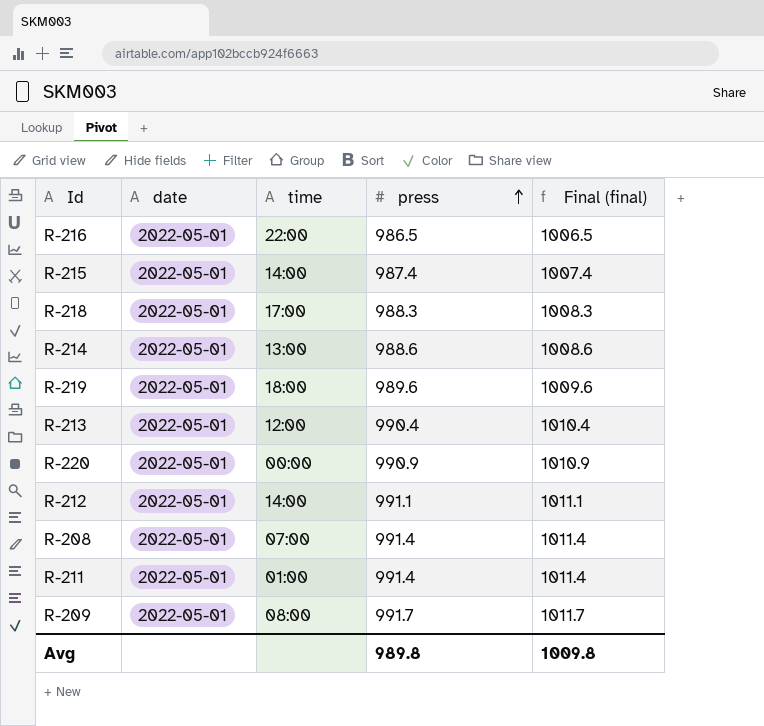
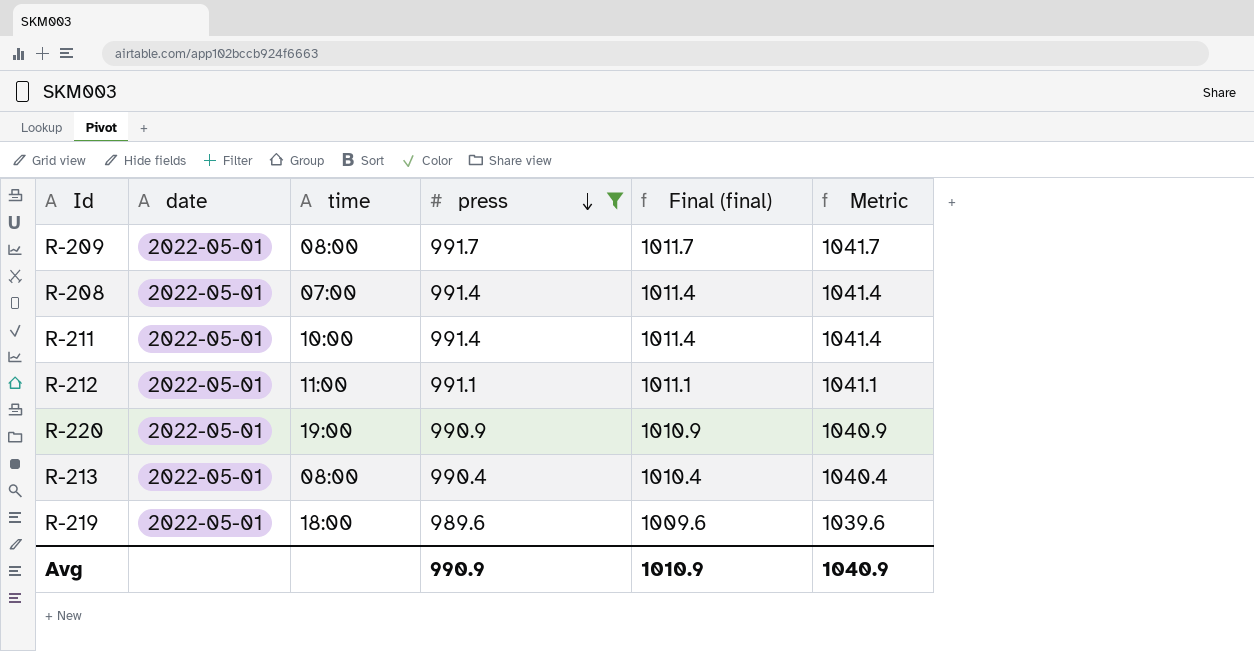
filter: none -> press >= 989.6
row order: press ascending -> press descending
column Metric | formula: none -> [press] + 50
R-211 | time: 01:00 -> 10:00
R-212 | time: 14:00 -> 11:00
R-220 | time: 00:00 -> 19:00
R-213 | time: 12:00 -> 08:00
Avg | press: 989.8 -> 990.9
Avg | Final (final): 1009.8 -> 1010.9

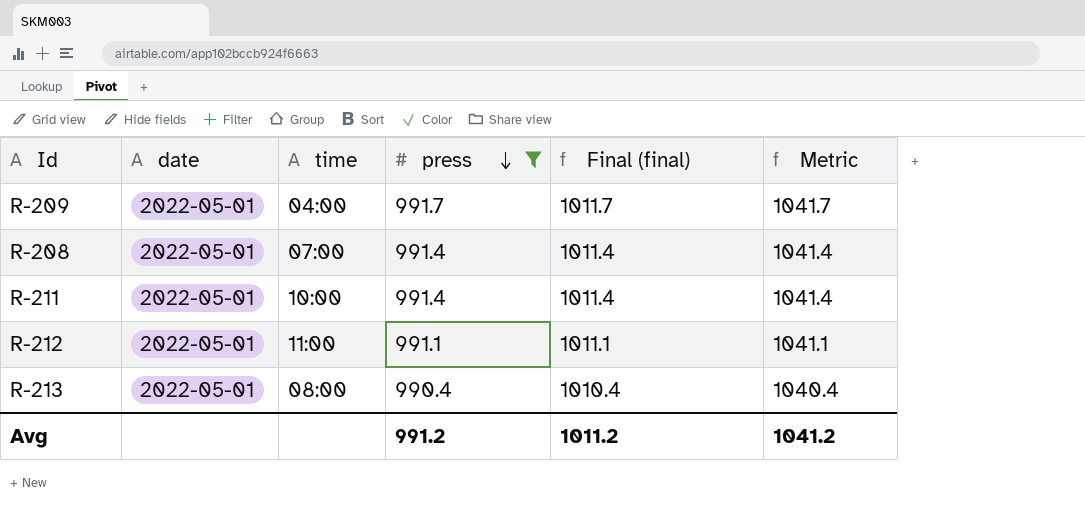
row R-220: 2022-05-01 | 19:00 | 990.9 | 1010.9 | 1040.9 -> none
row R-219: 2022-05-01 | 18:00 | 989.6 | 1009.6 | 1039.6 -> none
R-209 | time: 08:00 -> 04:00
Avg | press: 990.9 -> 991.2
Avg | Final (final): 1010.9 -> 1011.2
Avg | Metric: 1040.9 -> 1041.2

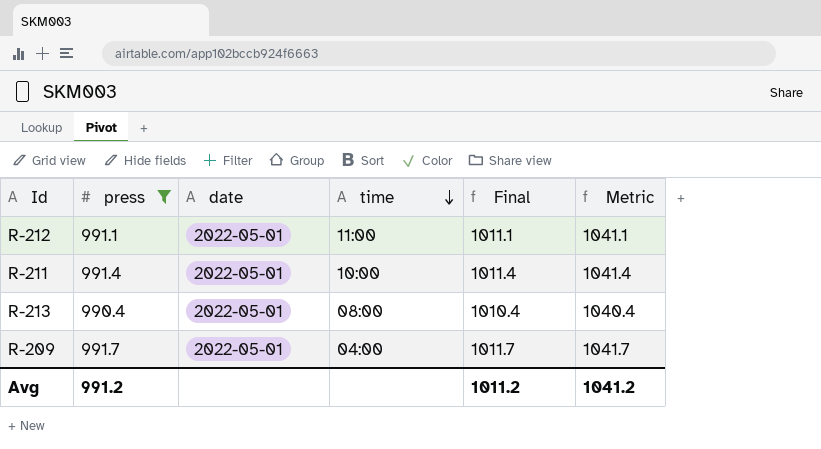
row order: press descending -> time descending
column press | position: 4 -> 2
column name: Final (final) -> Final
row R-208: 2022-05-01 | 07:00 | 991.4 | 1011.4 | 1041.4 -> none

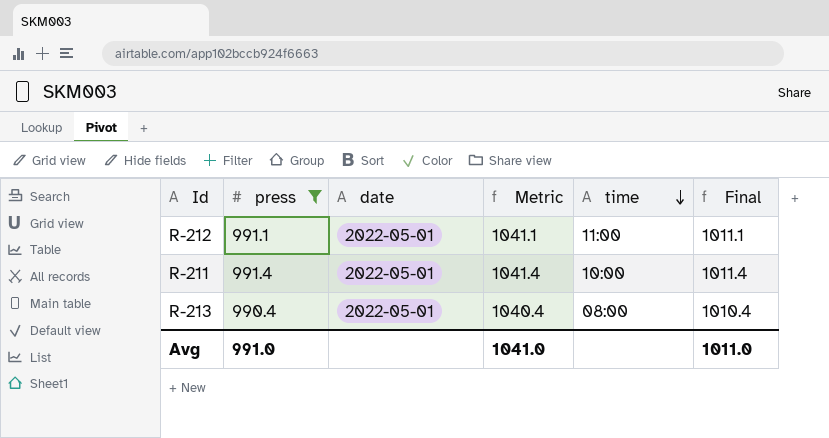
column Metric | position: 6 -> 4
row R-209: 991.7 | 2022-05-01 | 04:00 | 1011.7 | 1041.7 -> none
Avg | press: 991.2 -> 991.0
Avg | Metric: 1041.2 -> 1041.0
Avg | Final: 1011.2 -> 1011.0

